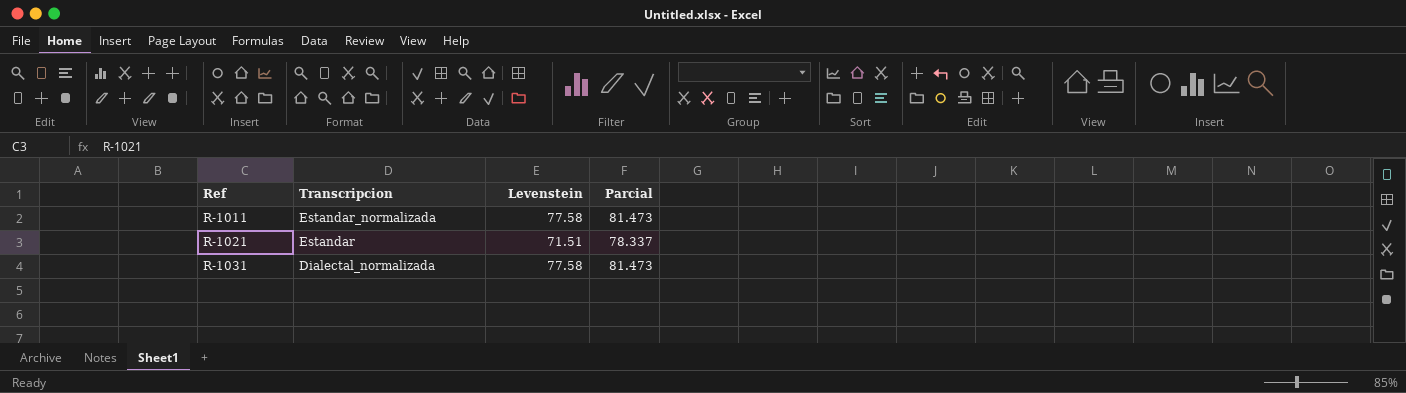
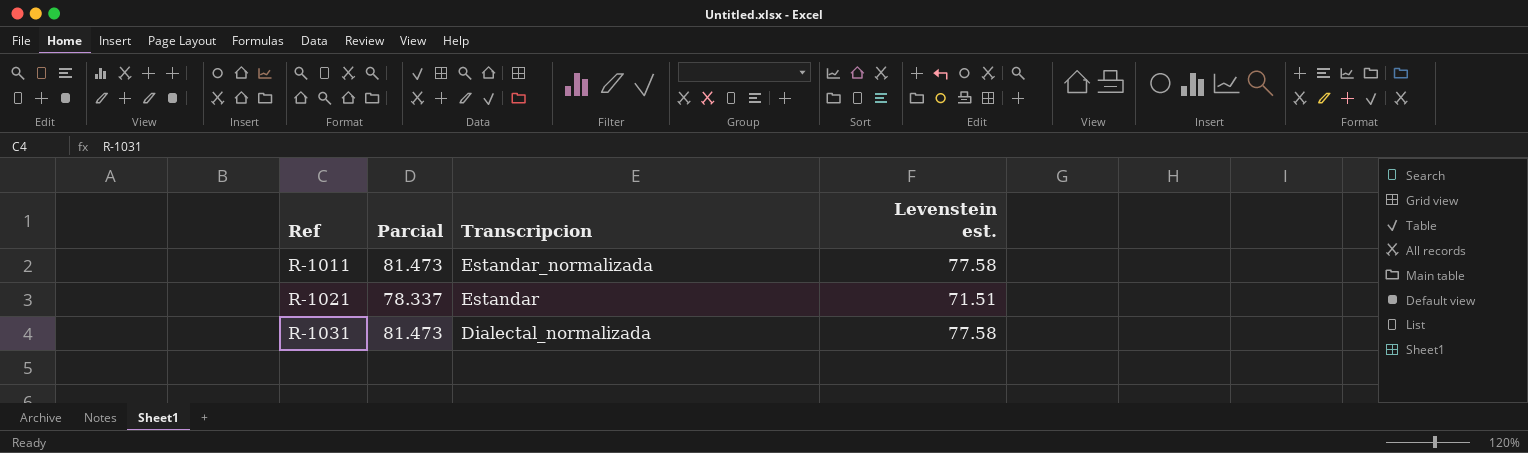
column Parcial | position: 4 -> 2
column name: Levenstein -> Levenstein est.

